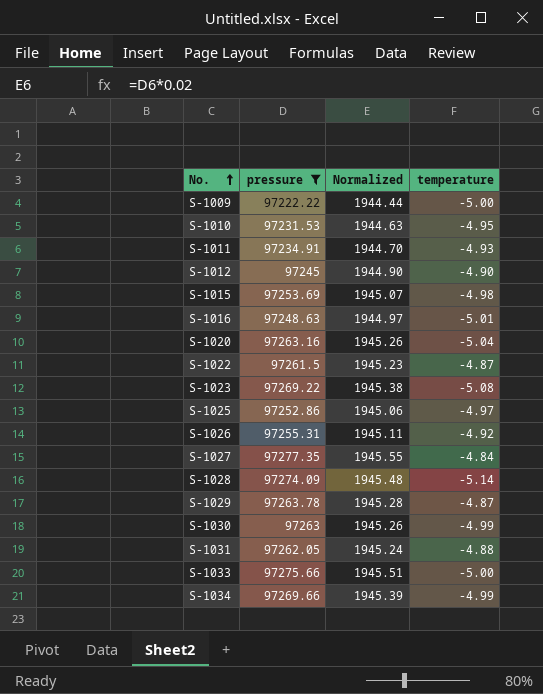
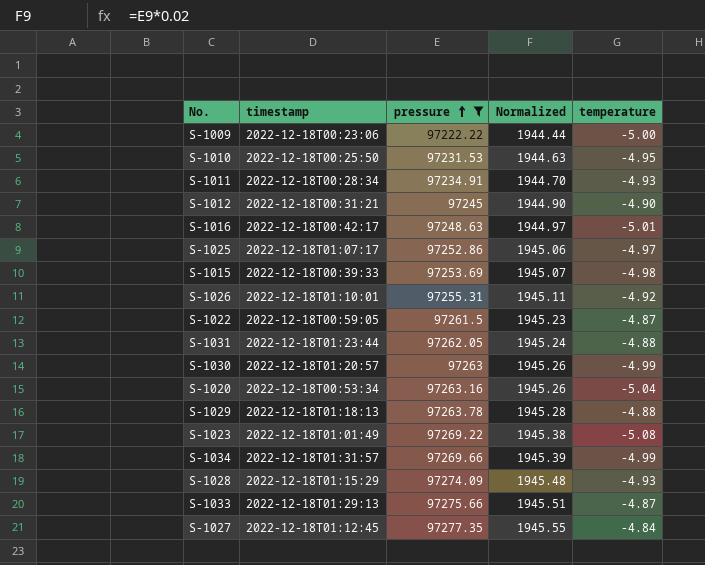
row order: No. ascending -> pressure ascending
column timestamp | position: none -> 2
S-1029 | temperature: -4.87 -> -4.88
S-1028 | temperature: -5.14 -> -4.93
S-1033 | temperature: -5.00 -> -4.87

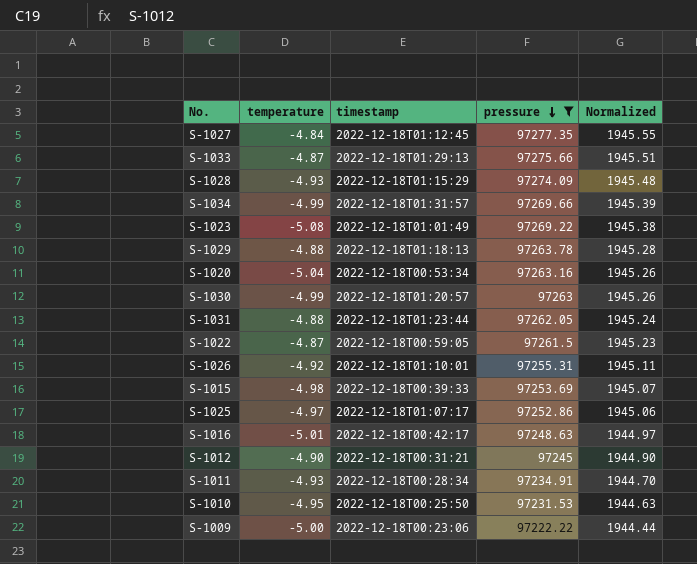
row order: pressure ascending -> pressure descending
column temperature | position: 5 -> 2

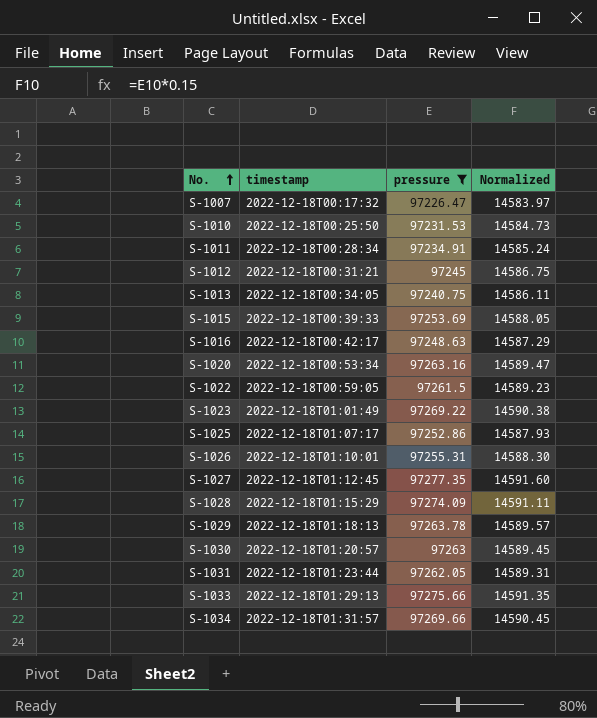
row order: pressure descending -> No. ascending
column temperature | position: 2 -> none
column Normalized | formula: [pressure] * 0.02 -> [pressure] * 0.15
row S-1009: -5.00 | 2022-12-18T00:23:06 | 97222.22 | 1944.44 -> none
row S-1007: none -> 2022-12-18T00:17:32 | 97226.47 | 14583.97
row S-1013: none -> 2022-12-18T00:34:05 | 97240.75 | 14586.11

